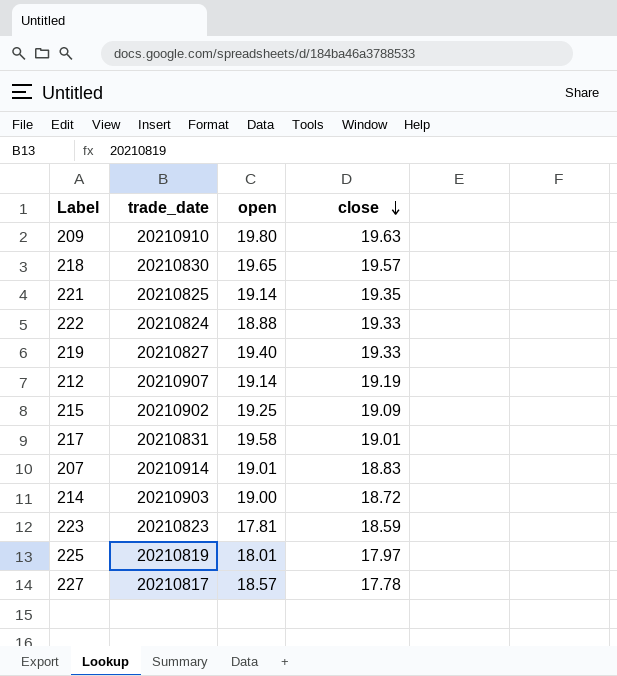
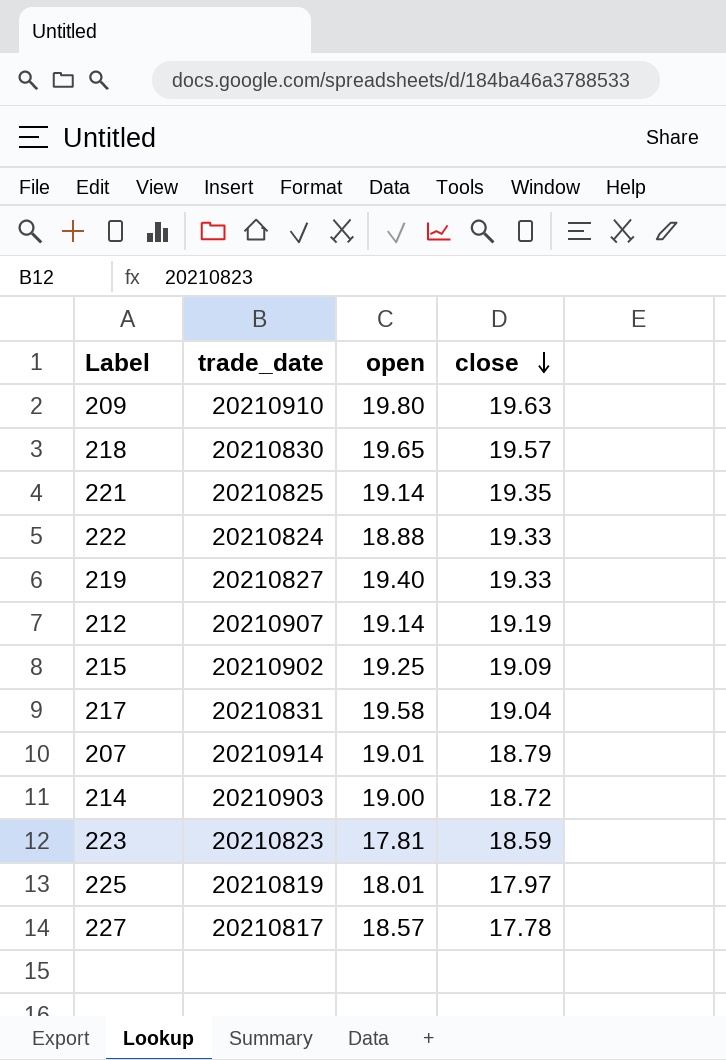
217 | close: 19.01 -> 19.04
207 | close: 18.83 -> 18.79

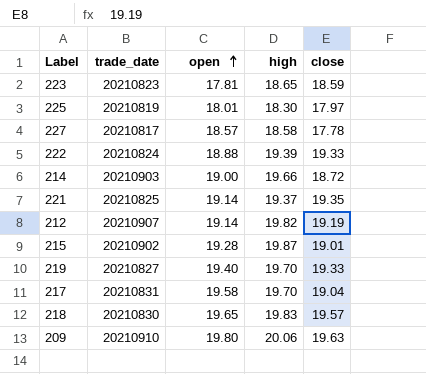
row order: close descending -> open ascending
column high | position: none -> 4
row 207: 20210914 | 19.01 | 18.79 -> none
215 | open: 19.25 -> 19.28
215 | close: 19.09 -> 19.01

